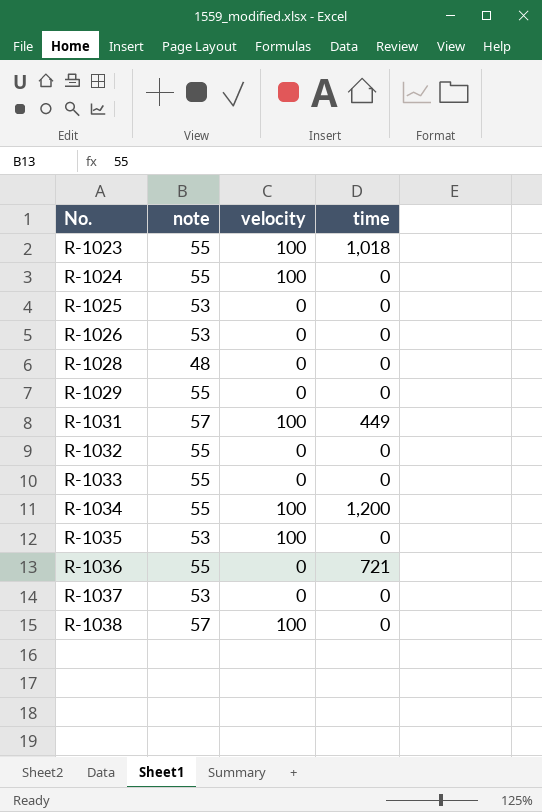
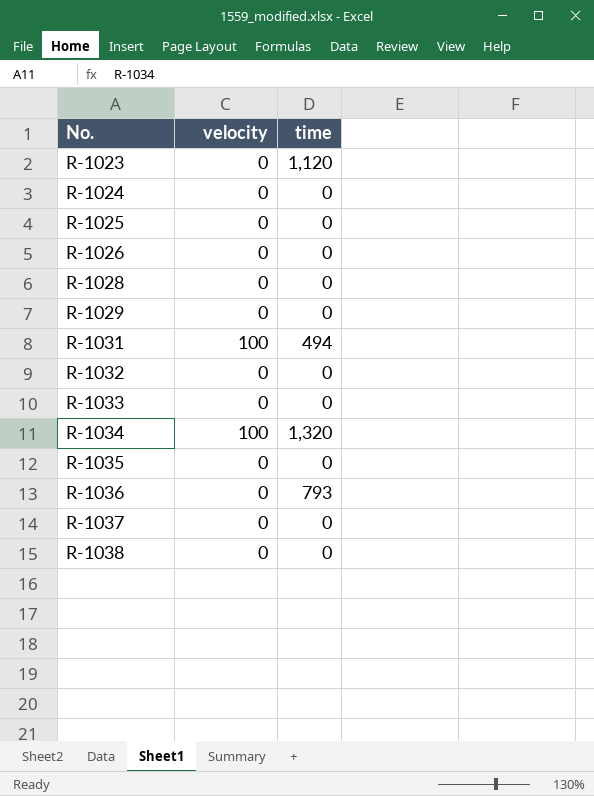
column note | position: 2 -> none
R-1023 | velocity: 100 -> 0
R-1023 | time: 1,018 -> 1,120
R-1024 | velocity: 100 -> 0
R-1031 | time: 449 -> 494
R-1034 | time: 1,200 -> 1,320
R-1035 | velocity: 100 -> 0
R-1036 | time: 721 -> 793
R-1038 | velocity: 100 -> 0

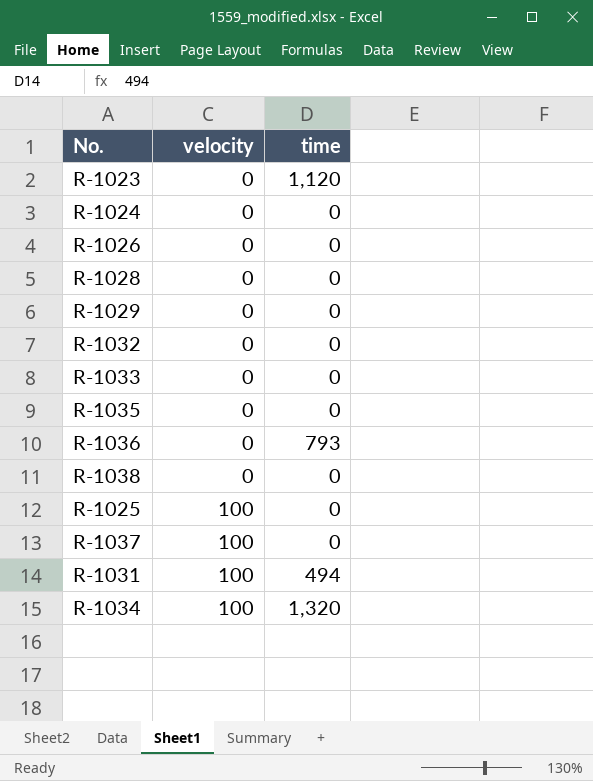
row order: No. ascending -> velocity ascending
R-1025 | velocity: 0 -> 100
R-1037 | velocity: 0 -> 100

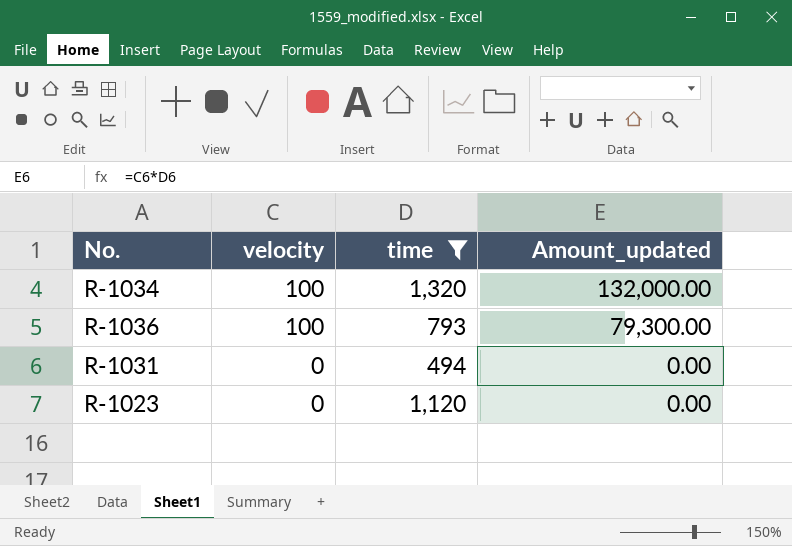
filter: none -> time != 0
row order: velocity ascending -> velocity descending
column Amount_updated | formula: none -> [velocity] * [time]
R-1036 | velocity: 0 -> 100
R-1031 | velocity: 100 -> 0

